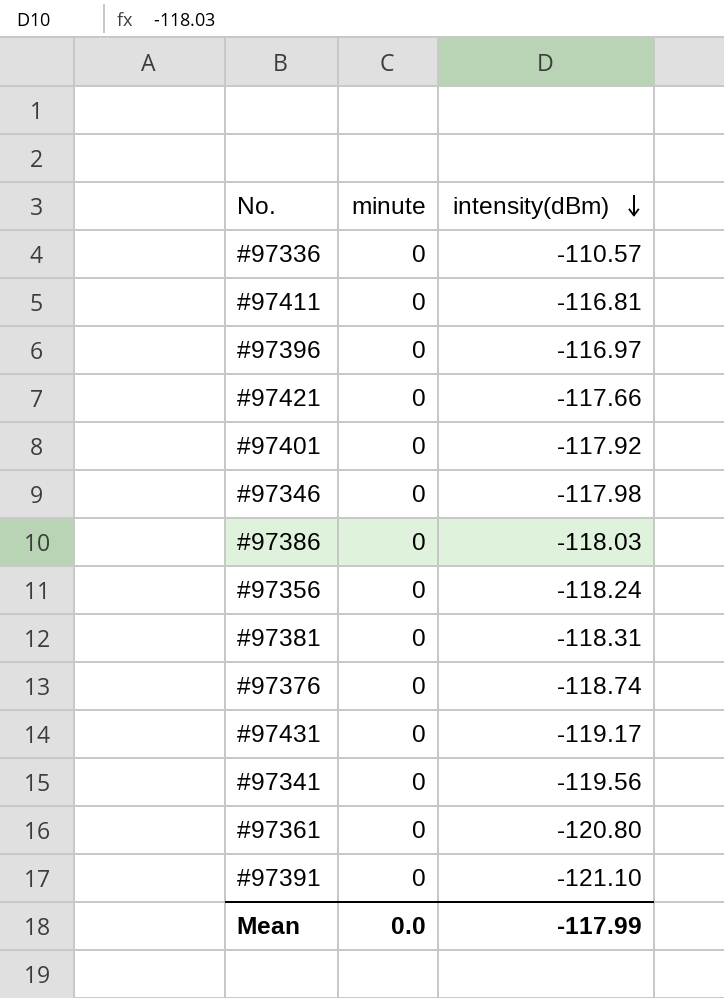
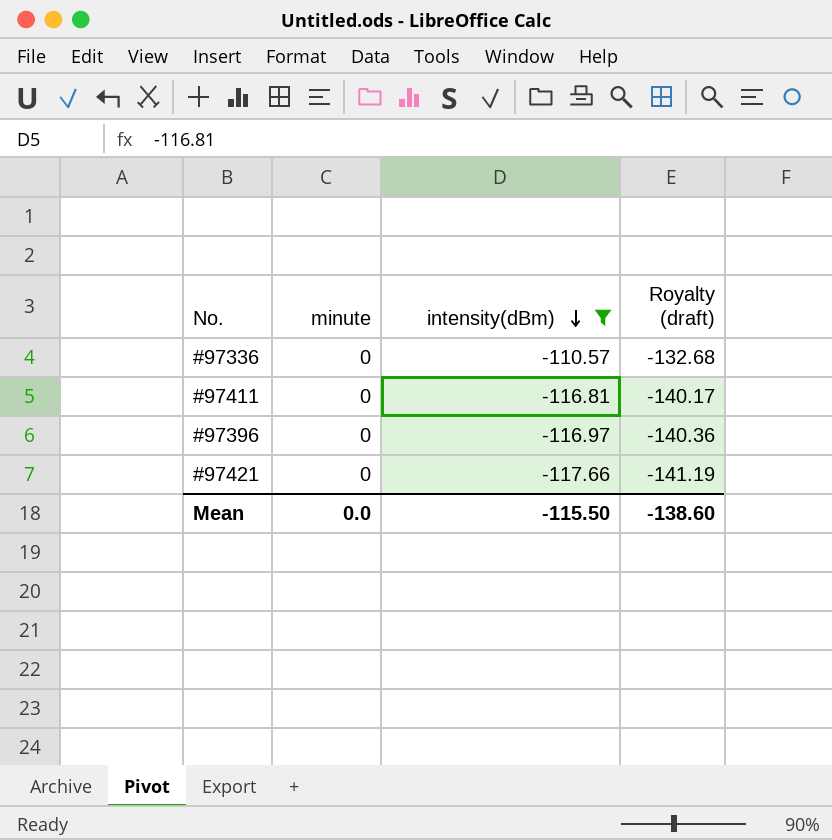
filter: none -> intensity(dBm) >= -117.66
column Royalty (draft) | formula: none -> [intensity(dBm)] * 1.2
Mean | intensity(dBm): -117.99 -> -115.50

